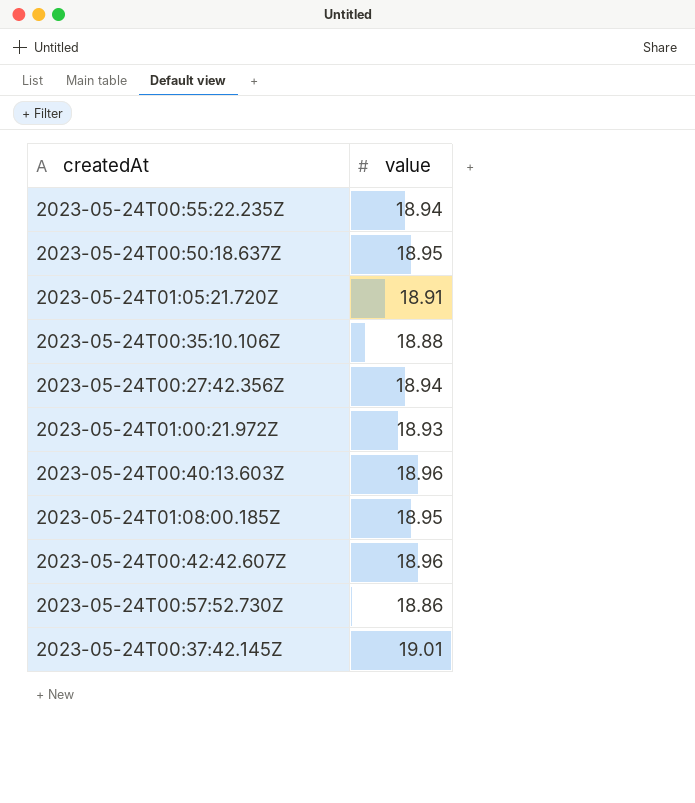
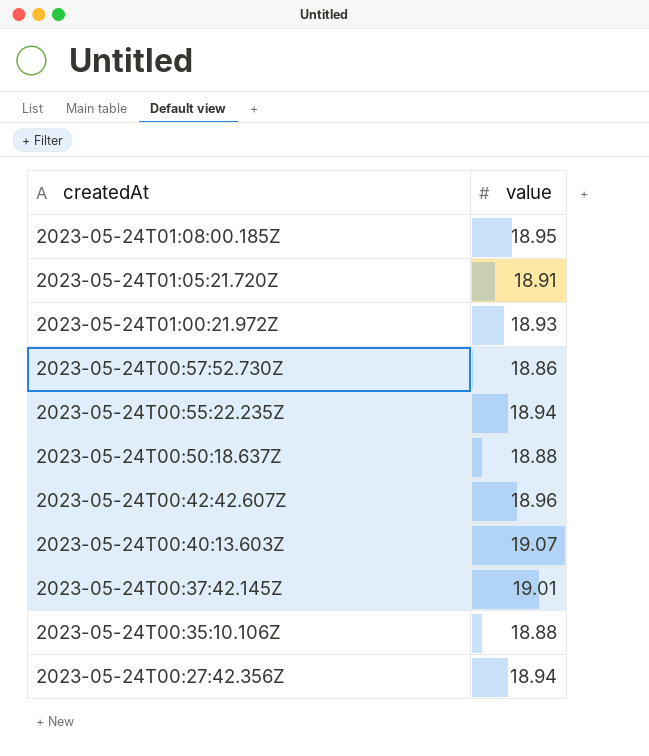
row order: none -> createdAt descending
2023-05-24T00:50:18.637Z | value: 18.95 -> 18.88
2023-05-24T00:40:13.603Z | value: 18.96 -> 19.07

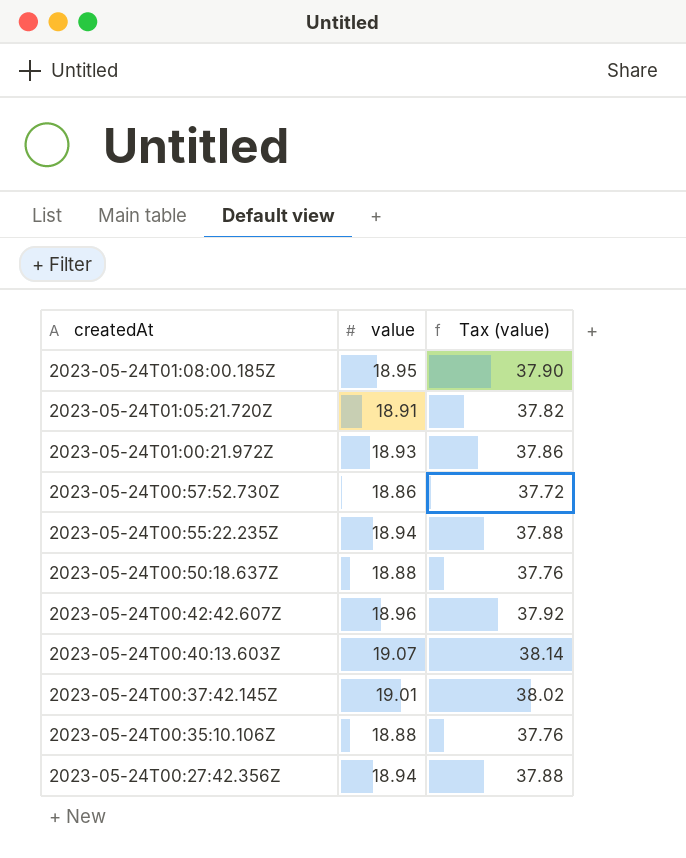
column Tax (value) | formula: none -> [value] * 2

